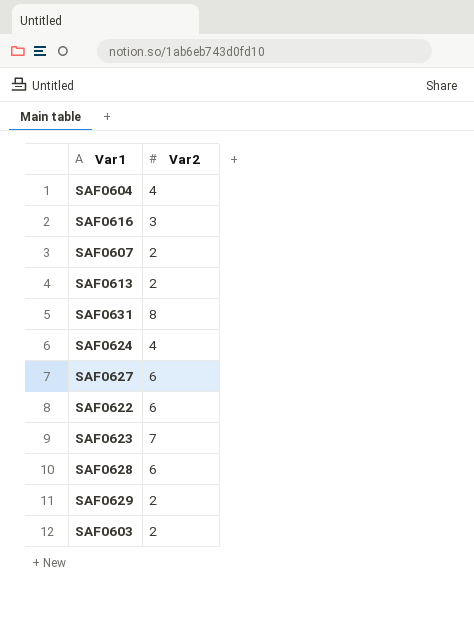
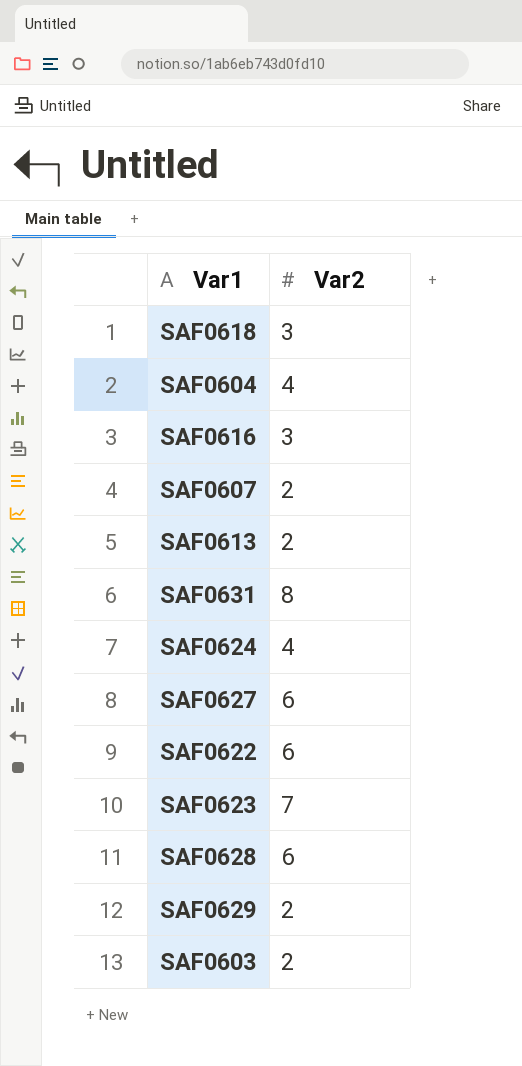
row SAF0618: none -> 3

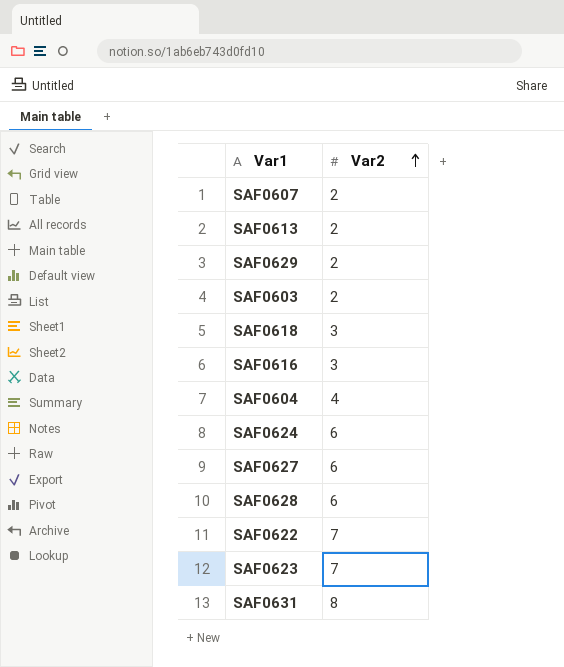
row order: none -> Var2 ascending
SAF0624 | Var2: 4 -> 6
SAF0622 | Var2: 6 -> 7

